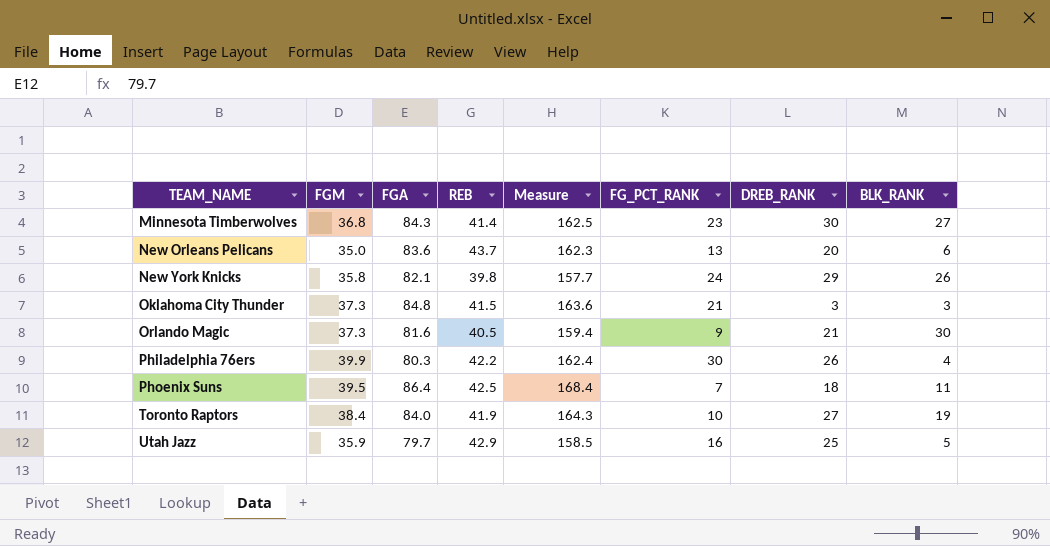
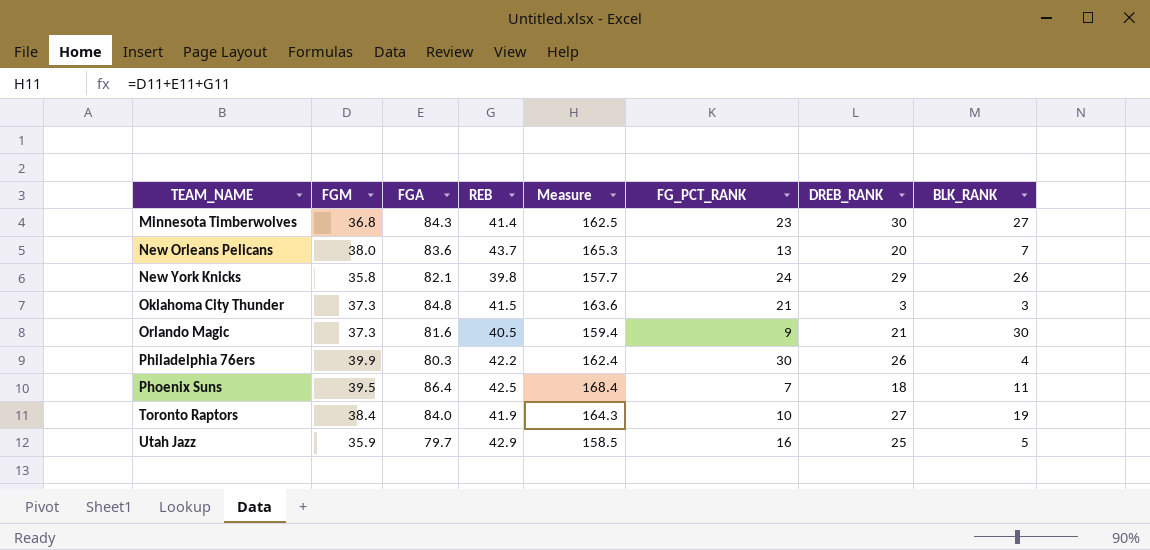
New Orleans Pelicans | FGM: 35.0 -> 38.0
New Orleans Pelicans | Measure: 162.3 -> 165.3
New Orleans Pelicans | BLK_RANK: 6 -> 7

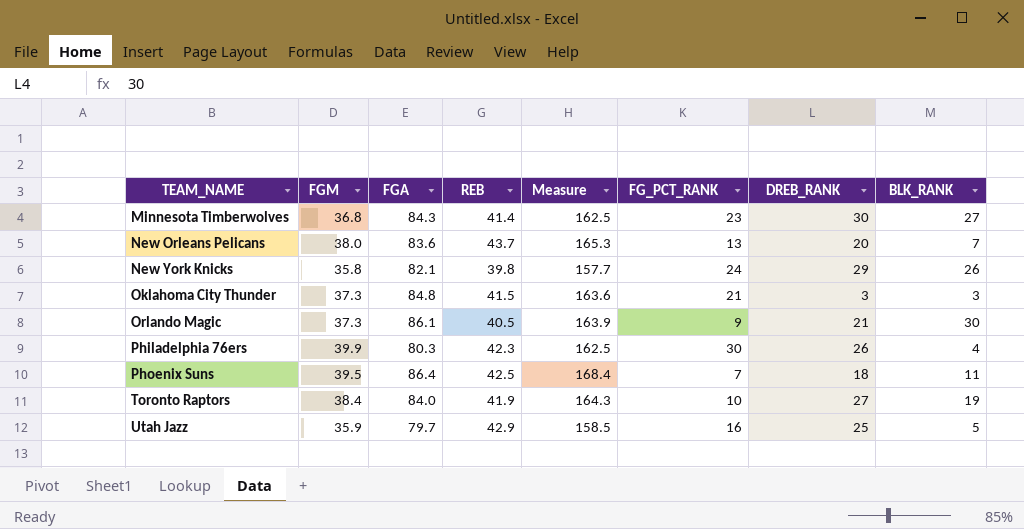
Orlando Magic | FGA: 81.6 -> 86.1
Orlando Magic | Measure: 159.4 -> 163.9
Philadelphia 76ers | REB: 42.2 -> 42.3
Philadelphia 76ers | Measure: 162.4 -> 162.5

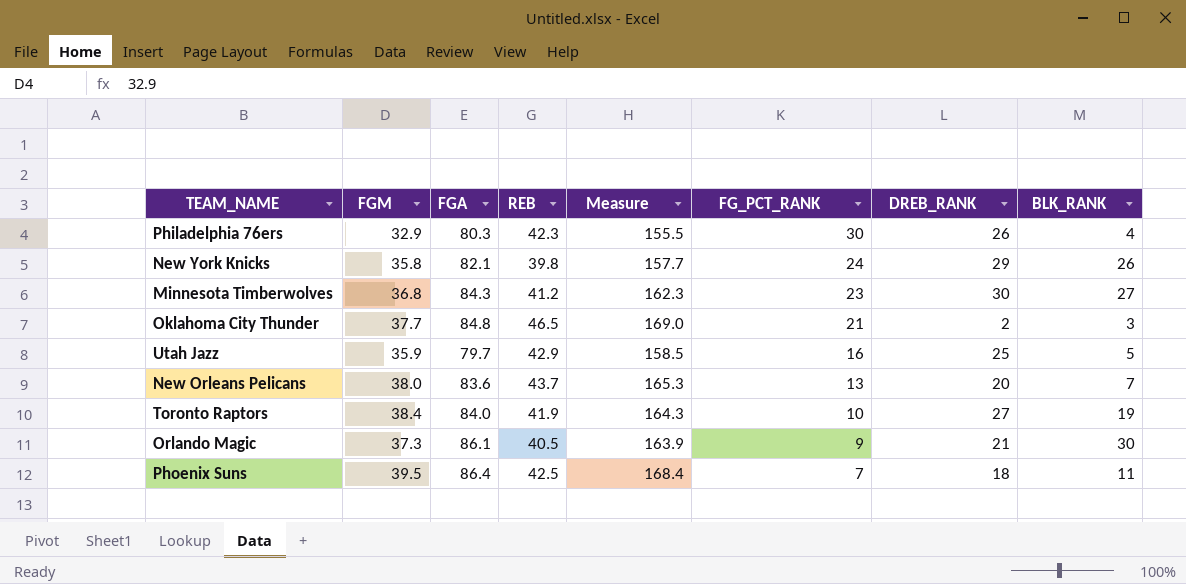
row order: TEAM_NAME ascending -> FG_PCT_RANK descending
Philadelphia 76ers | FGM: 39.9 -> 32.9
Philadelphia 76ers | Measure: 162.5 -> 155.5
Minnesota Timberwolves | REB: 41.4 -> 41.2
Minnesota Timberwolves | Measure: 162.5 -> 162.3
Oklahoma City Thunder | FGM: 37.3 -> 37.7
Oklahoma City Thunder | REB: 41.5 -> 46.5
Oklahoma City Thunder | Measure: 163.6 -> 169.0
Oklahoma City Thunder | DREB_RANK: 3 -> 2

